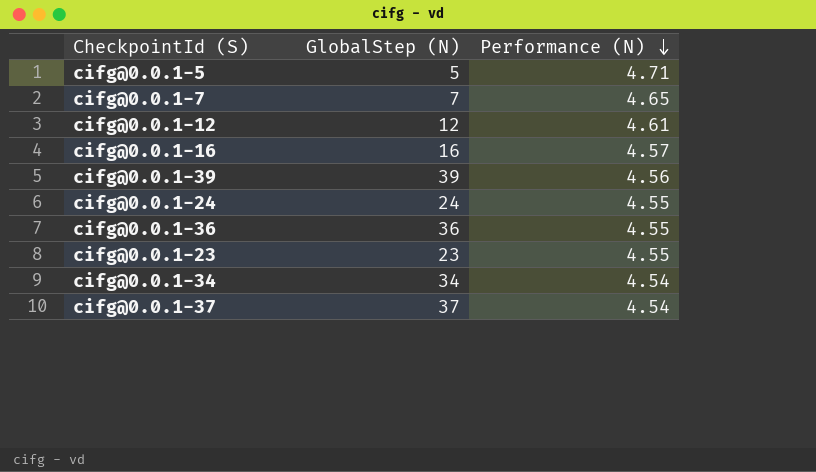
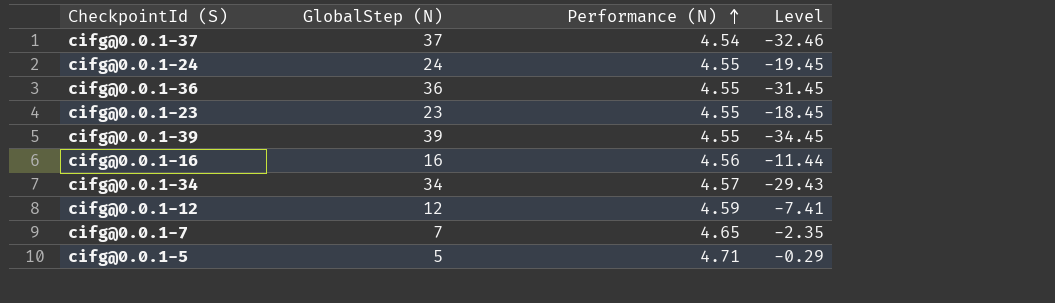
row order: Performance (N) descending -> Performance (N) ascending
column Level | formula: none -> [Performance (N)] - [GlobalStep (N)]
cifg@0.0.1-39 | Performance (N): 4.56 -> 4.55
cifg@0.0.1-16 | Performance (N): 4.57 -> 4.56
cifg@0.0.1-34 | Performance (N): 4.54 -> 4.57
cifg@0.0.1-12 | Performance (N): 4.61 -> 4.59

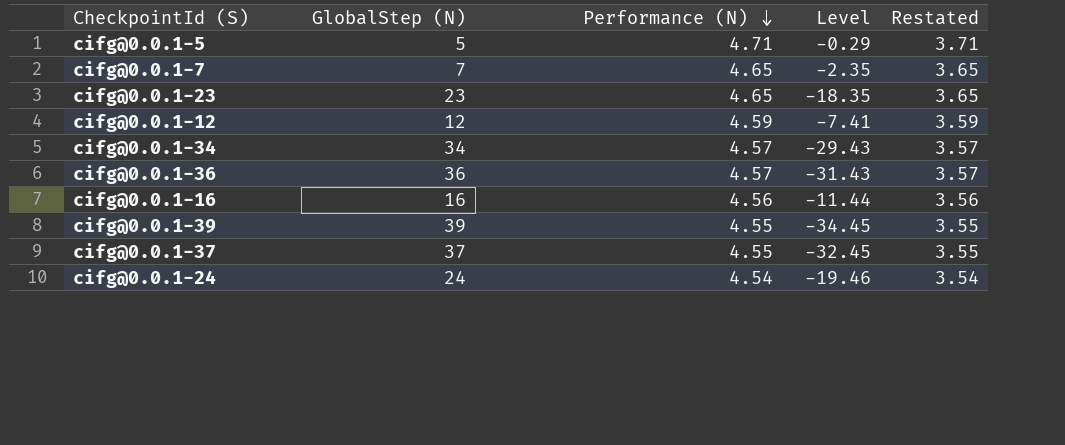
row order: Performance (N) ascending -> Performance (N) descending
column Restated | formula: none -> [Performance (N)] - 1
cifg@0.0.1-23 | Performance (N): 4.55 -> 4.65
cifg@0.0.1-23 | Level: -18.45 -> -18.35
cifg@0.0.1-36 | Performance (N): 4.55 -> 4.57
cifg@0.0.1-36 | Level: -31.45 -> -31.43
cifg@0.0.1-37 | Performance (N): 4.54 -> 4.55
cifg@0.0.1-37 | Level: -32.46 -> -32.45
cifg@0.0.1-24 | Performance (N): 4.55 -> 4.54
cifg@0.0.1-24 | Level: -19.45 -> -19.46

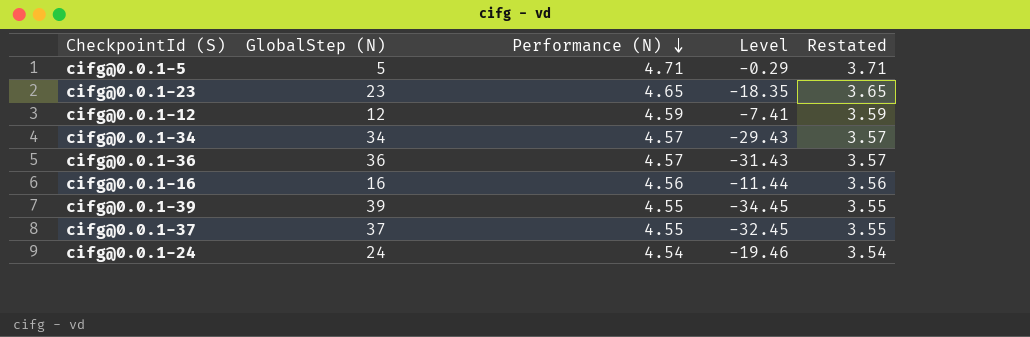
row cifg@0.0.1-7: 7 | 4.65 | -2.35 | 3.65 -> none

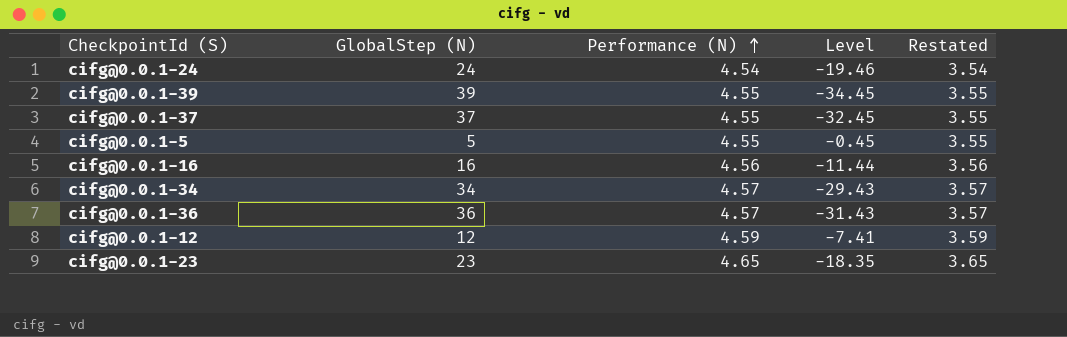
row order: Performance (N) descending -> Performance (N) ascending
cifg@0.0.1-5 | Performance (N): 4.71 -> 4.55
cifg@0.0.1-5 | Level: -0.29 -> -0.45
cifg@0.0.1-5 | Restated: 3.71 -> 3.55

